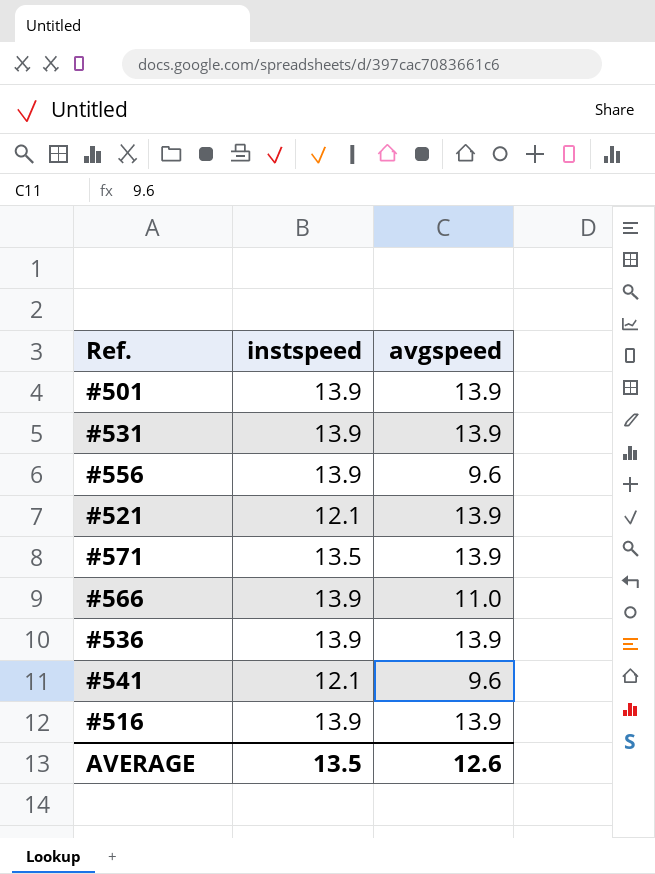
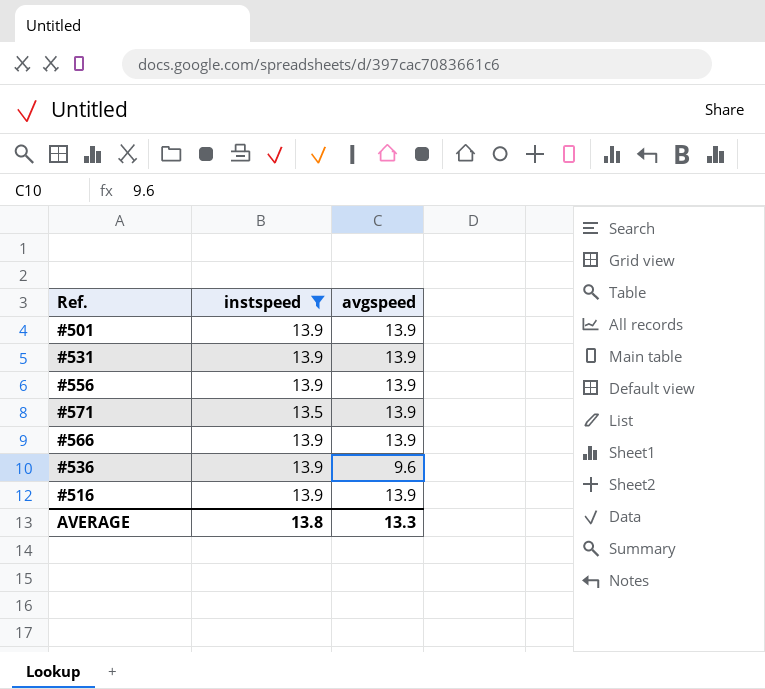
filter: none -> instspeed != 12.1
#556 | avgspeed: 9.6 -> 13.9
#566 | avgspeed: 11.0 -> 13.9
#536 | avgspeed: 13.9 -> 9.6
AVERAGE | instspeed: 13.5 -> 13.8
AVERAGE | avgspeed: 12.6 -> 13.3

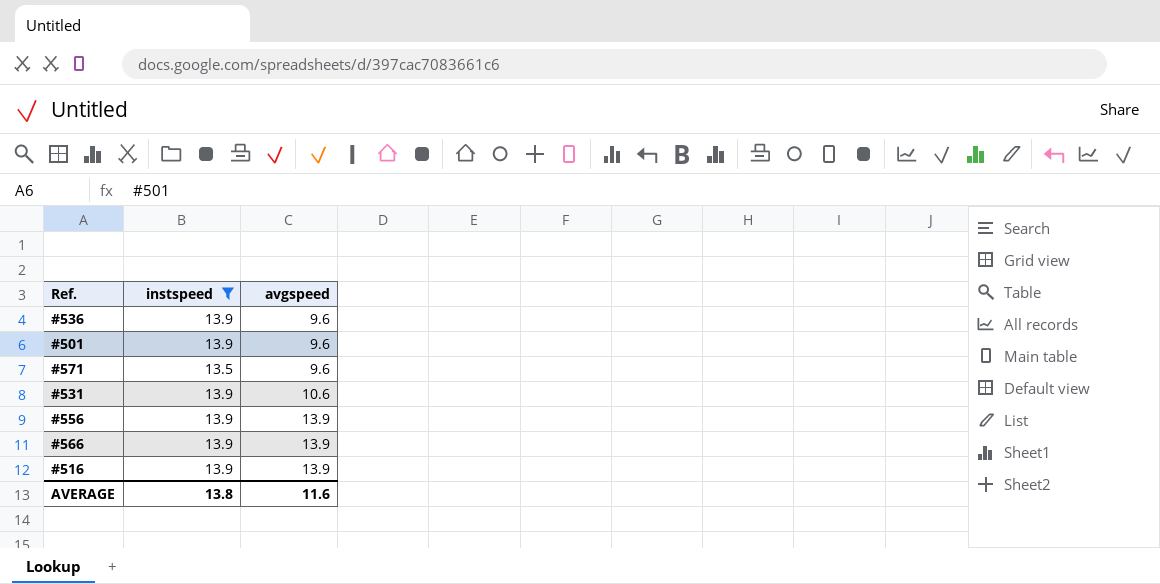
row order: none -> avgspeed ascending
#501 | avgspeed: 13.9 -> 9.6
#571 | avgspeed: 13.9 -> 9.6
#531 | avgspeed: 13.9 -> 10.6
AVERAGE | avgspeed: 13.3 -> 11.6

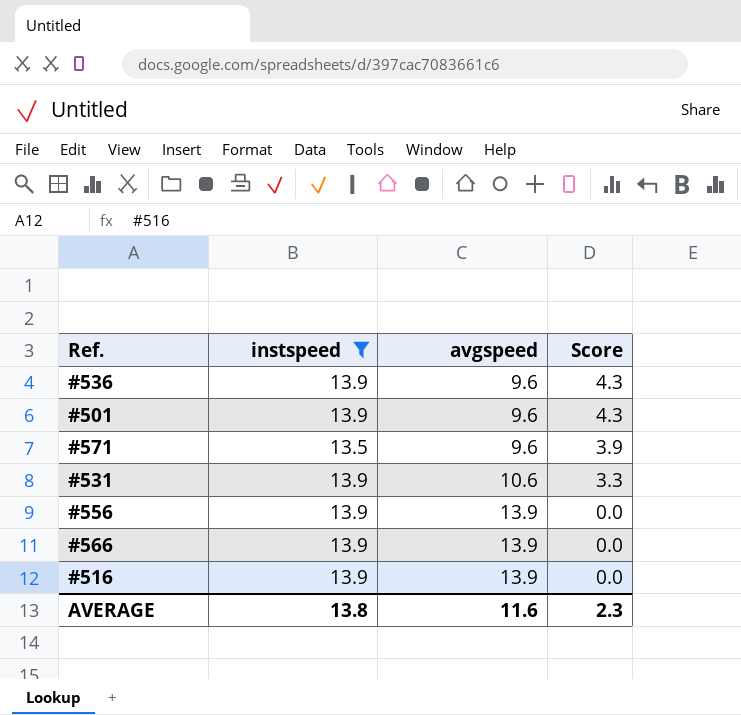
column Score | formula: none -> [instspeed] - [avgspeed]

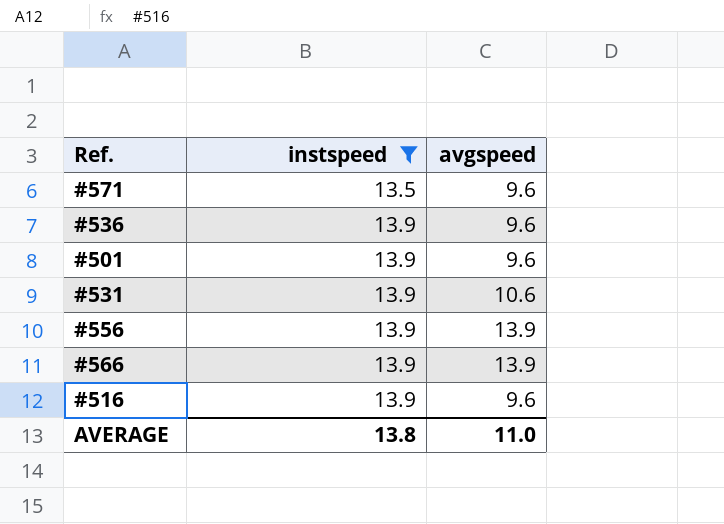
row order: avgspeed ascending -> instspeed ascending
column Score | formula: [instspeed] - [avgspeed] -> none
#516 | avgspeed: 13.9 -> 9.6
AVERAGE | avgspeed: 11.6 -> 11.0

